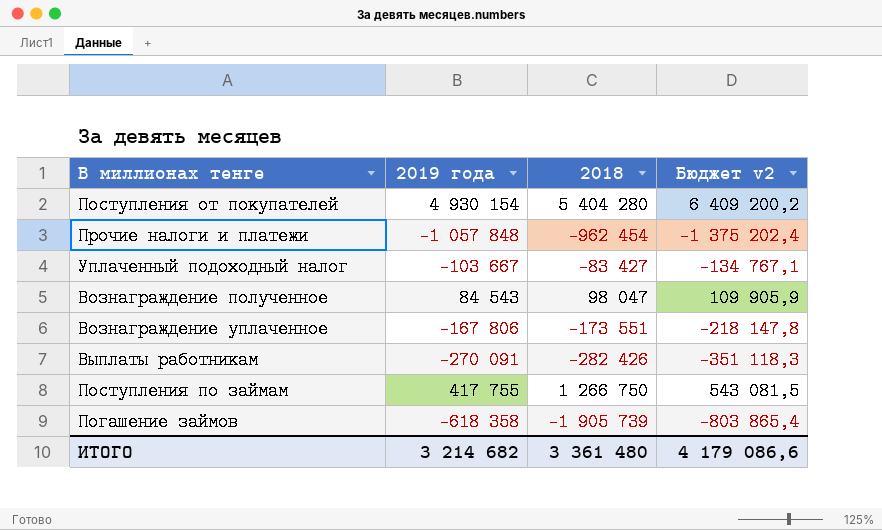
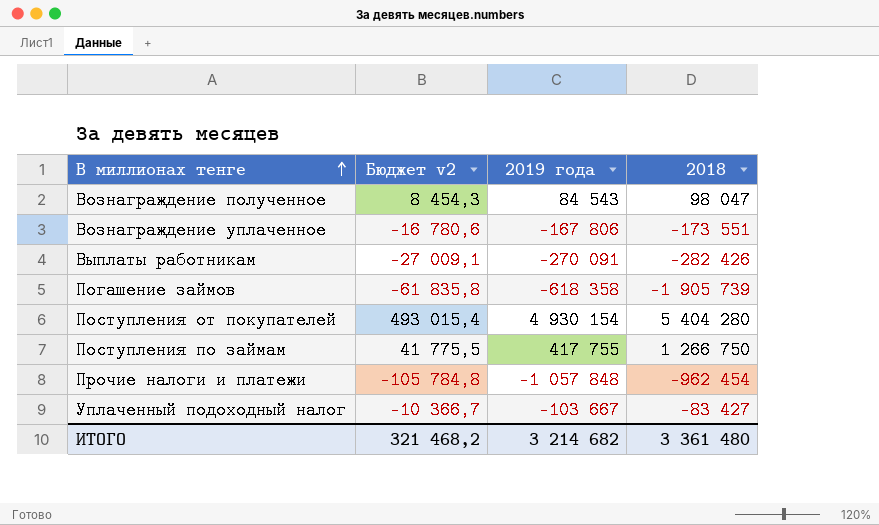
row order: none -> В миллионах тенге ascending
column Бюджет v2 | formula: [2019 года] * 1,3 -> [2019 года] * 0,1
column Бюджет v2 | position: 4 -> 2
ИТОГО | Бюджет v2: 4 179 086,6 -> 321 468,2

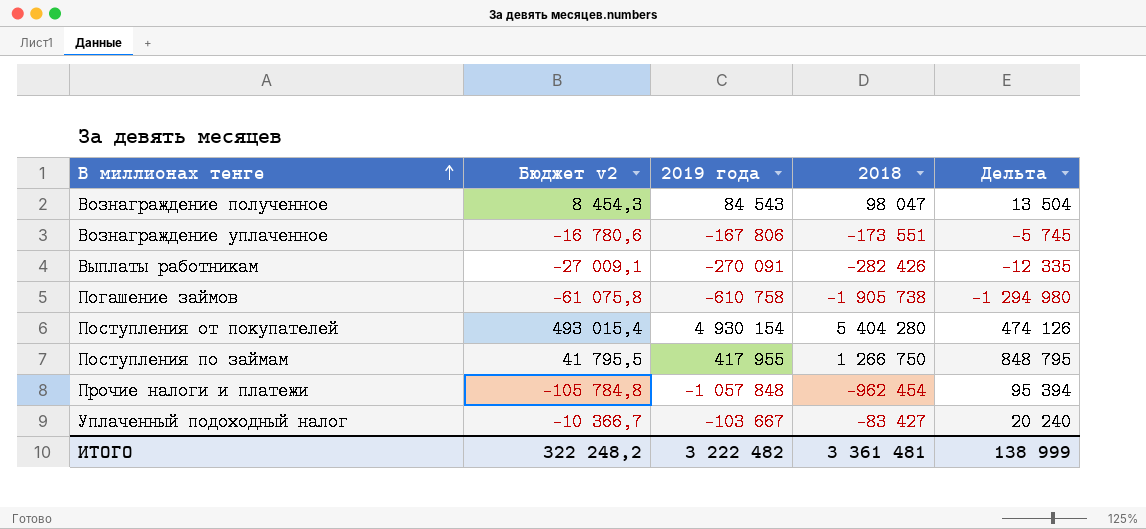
column Дельта | formula: none -> [2018] - [2019 года]
Погашение займов | Бюджет v2: -61 835,8 -> -61 075,8
Погашение займов | 2019 года: -618 358 -> -610 758
Погашение займов | 2018: -1 905 739 -> -1 905 738
Поступления по займам | Бюджет v2: 41 775,5 -> 41 795,5
Поступления по займам | 2019 года: 417 755 -> 417 955
ИТОГО | Бюджет v2: 321 468,2 -> 322 248,2
ИТОГО | 2019 года: 3 214 682 -> 3 222 482
ИТОГО | 2018: 3 361 480 -> 3 361 481

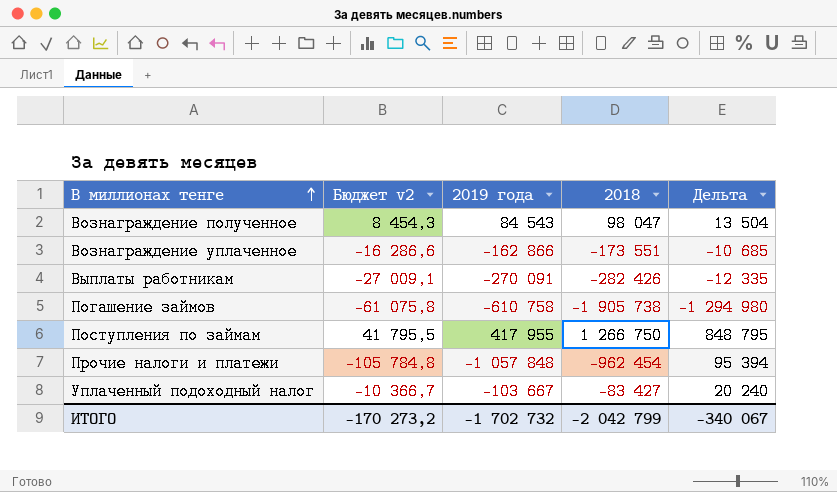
row Поступления от покупателей: 493 015,4 | 4 930 154 | 5 404 280 | 474 126 -> none
Вознаграждение уплаченное | Бюджет v2: -16 780,6 -> -16 286,6
Вознаграждение уплаченное | 2019 года: -167 806 -> -162 866
Вознаграждение уплаченное | Дельта: -5 745 -> -10 685
ИТОГО | Бюджет v2: 322 248,2 -> -170 273,2
ИТОГО | 2019 года: 3 222 482 -> -1 702 732
ИТОГО | 2018: 3 361 481 -> -2 042 799
ИТОГО | Дельта: 138 999 -> -340 067

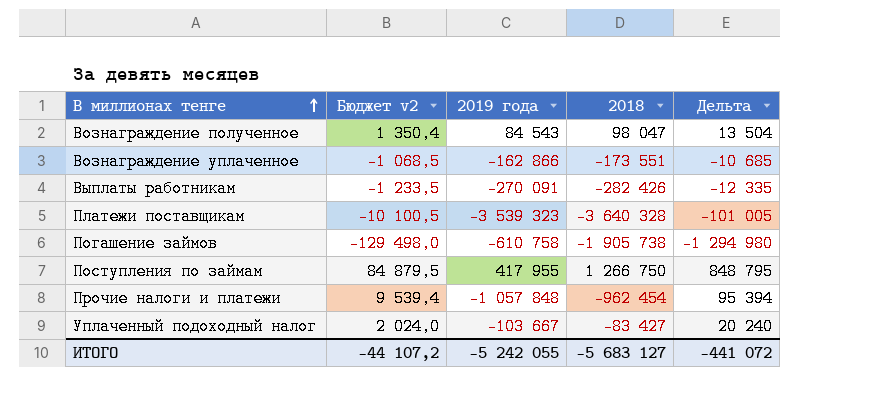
column Бюджет v2 | formula: [2019 года] * 0,1 -> [Дельта] * 0,1
row Платежи поставщикам: none -> -10 100,5 | -3 539 323 | -3 640 328 | -101 005
ИТОГО | Бюджет v2: -170 273,2 -> -44 107,2
ИТОГО | 2019 года: -1 702 732 -> -5 242 055
ИТОГО | 2018: -2 042 799 -> -5 683 127
ИТОГО | Дельта: -340 067 -> -441 072

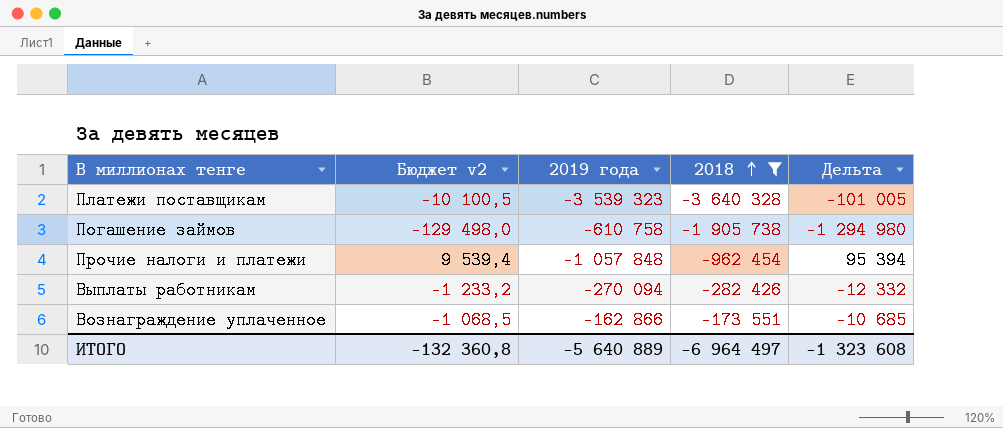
filter: none -> 2018 <= -173 551
row order: В миллионах тенге ascending -> 2018 ascending
Выплаты работникам | Бюджет v2: -1 233,5 -> -1 233,2
Выплаты работникам | 2019 года: -270 091 -> -270 094
Выплаты работникам | Дельта: -12 335 -> -12 332
ИТОГО | Бюджет v2: -44 107,2 -> -132 360,8
ИТОГО | 2019 года: -5 242 055 -> -5 640 889
ИТОГО | 2018: -5 683 127 -> -6 964 497
ИТОГО | Дельта: -441 072 -> -1 323 608

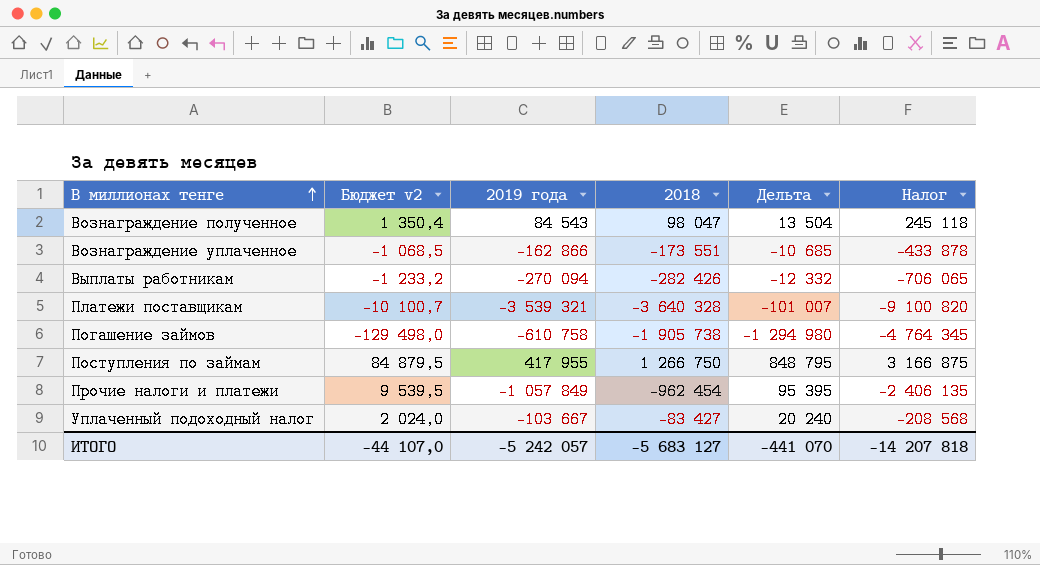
filter: 2018 <= -173 551 -> none
row order: 2018 ascending -> В миллионах тенге ascending
column Налог | formula: none -> [2018] * 2,5
Платежи поставщикам | Бюджет v2: -10 100,5 -> -10 100,7
Платежи поставщикам | 2019 года: -3 539 323 -> -3 539 321
Платежи поставщикам | Дельта: -101 005 -> -101 007
Прочие налоги и платежи | Бюджет v2: 9 539,4 -> 9 539,5
Прочие налоги и платежи | 2019 года: -1 057 848 -> -1 057 849
Прочие налоги и платежи | Дельта: 95 394 -> 95 395
ИТОГО | Бюджет v2: -132 360,8 -> -44 107,0
ИТОГО | 2019 года: -5 640 889 -> -5 242 057
ИТОГО | 2018: -6 964 497 -> -5 683 127
ИТОГО | Дельта: -1 323 608 -> -441 070

